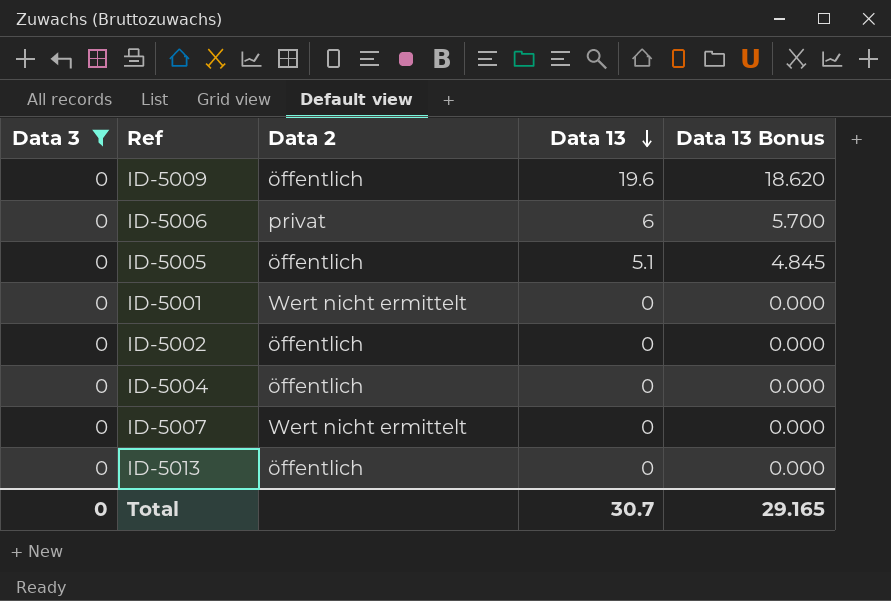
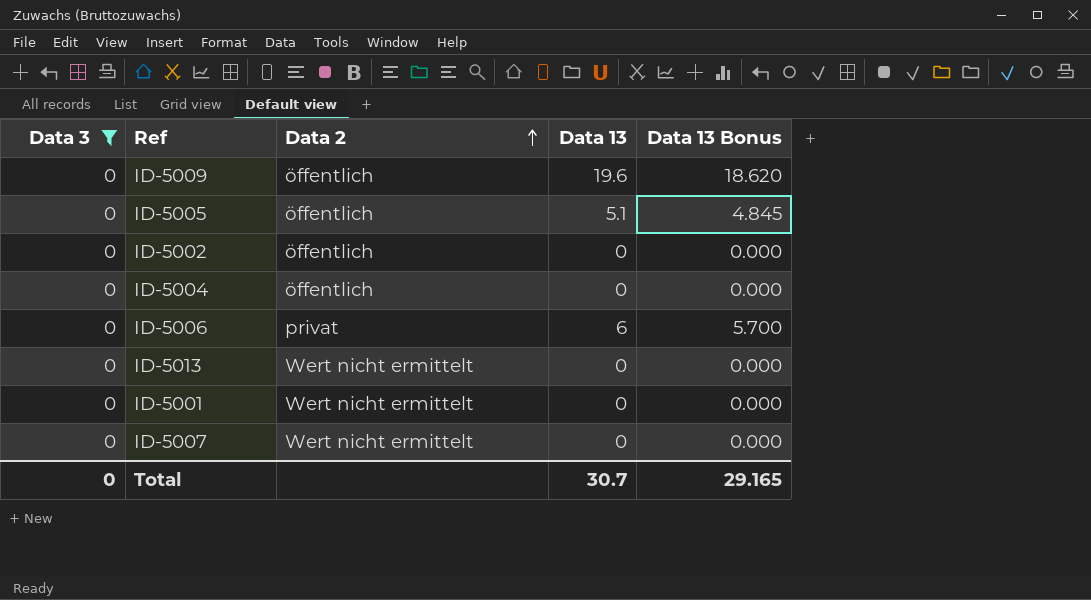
row order: Data 13 descending -> Data 2 ascending
ID-5013 | Data 2: öffentlich -> Wert nicht ermittelt

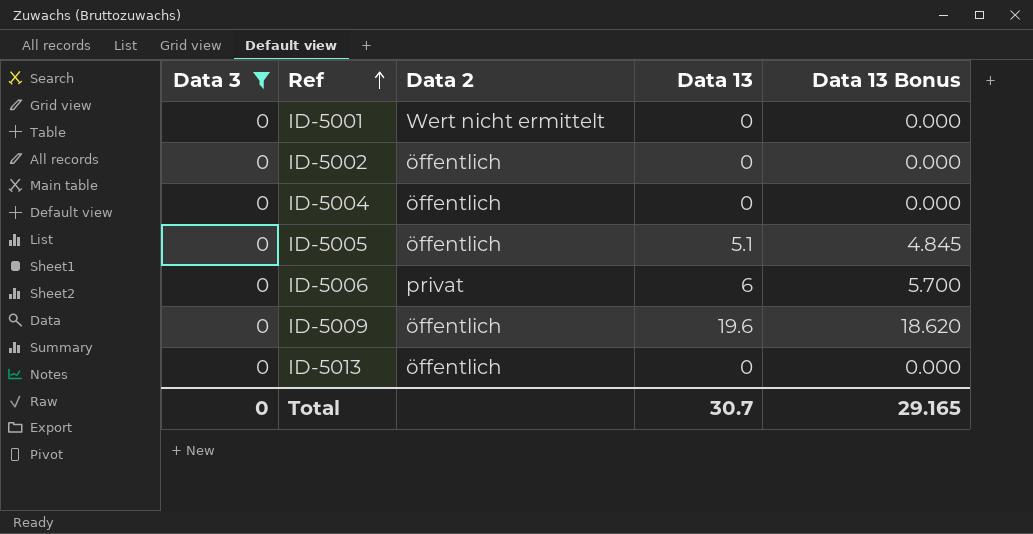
row order: Data 2 ascending -> Ref ascending
row ID-5007: 0 | Wert nicht ermittelt | 0 | 0.000 -> none
ID-5013 | Data 2: Wert nicht ermittelt -> öffentlich

